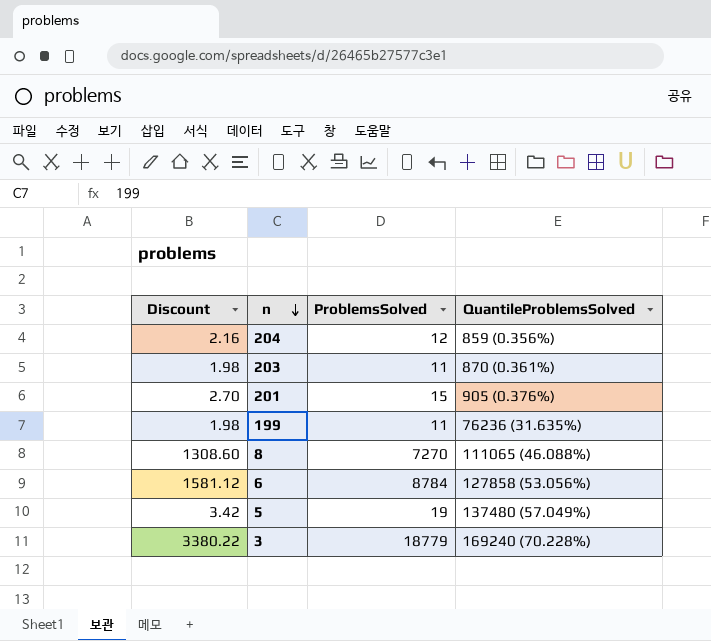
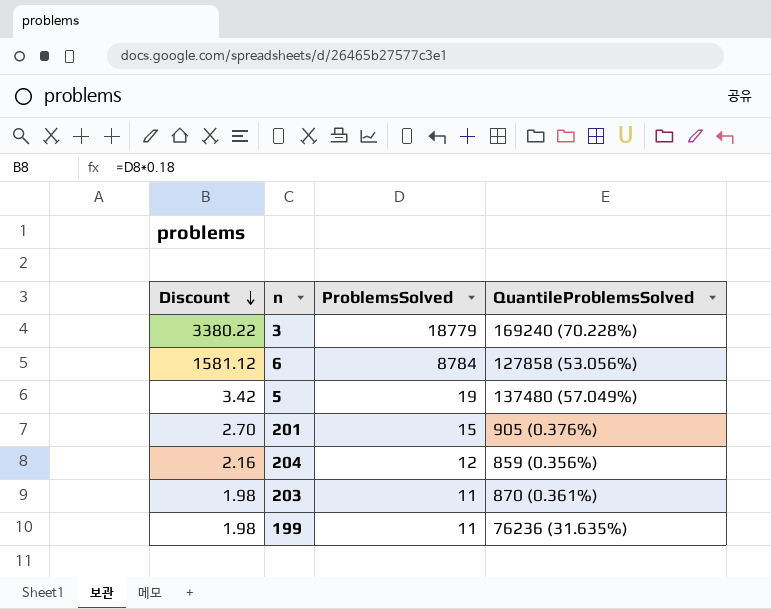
row order: n descending -> Discount descending
row 8: 1308.60 | 7270 | 111065 (46.088%) -> none

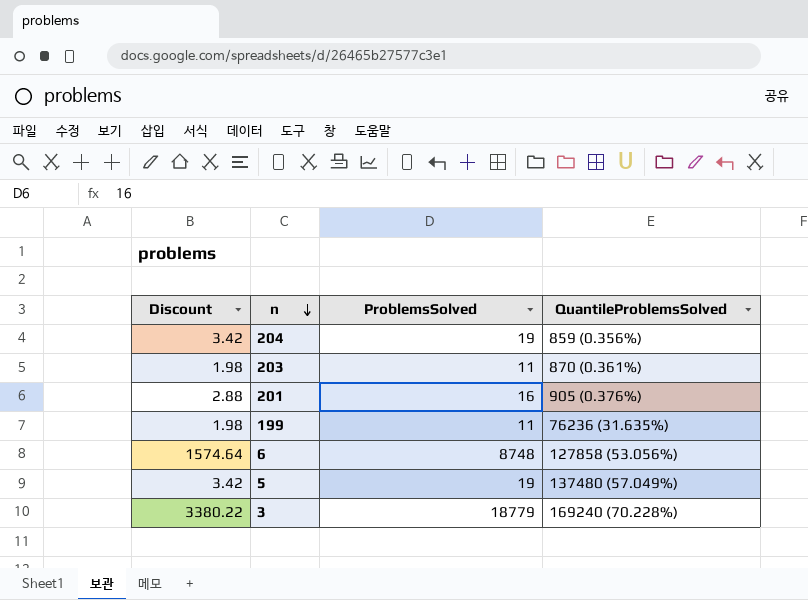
row order: Discount descending -> n descending
204 | Discount: 2.16 -> 3.42
204 | ProblemsSolved: 12 -> 19
201 | Discount: 2.70 -> 2.88
201 | ProblemsSolved: 15 -> 16
6 | Discount: 1581.12 -> 1574.64
6 | ProblemsSolved: 8784 -> 8748

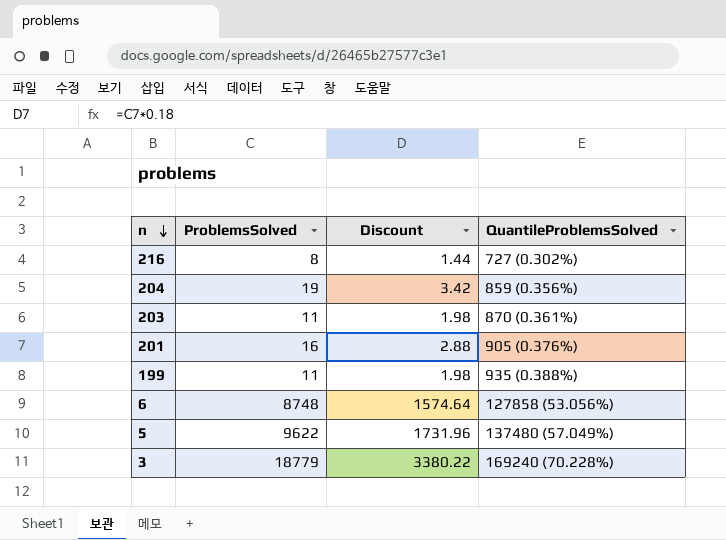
column Discount | position: 1 -> 3
row 216: none -> 8 | 1.44 | 727 (0.302%)
199 | QuantileProblemsSolved: 76236 (31.635%) -> 935 (0.388%)
5 | ProblemsSolved: 19 -> 9622
5 | Discount: 3.42 -> 1731.96

